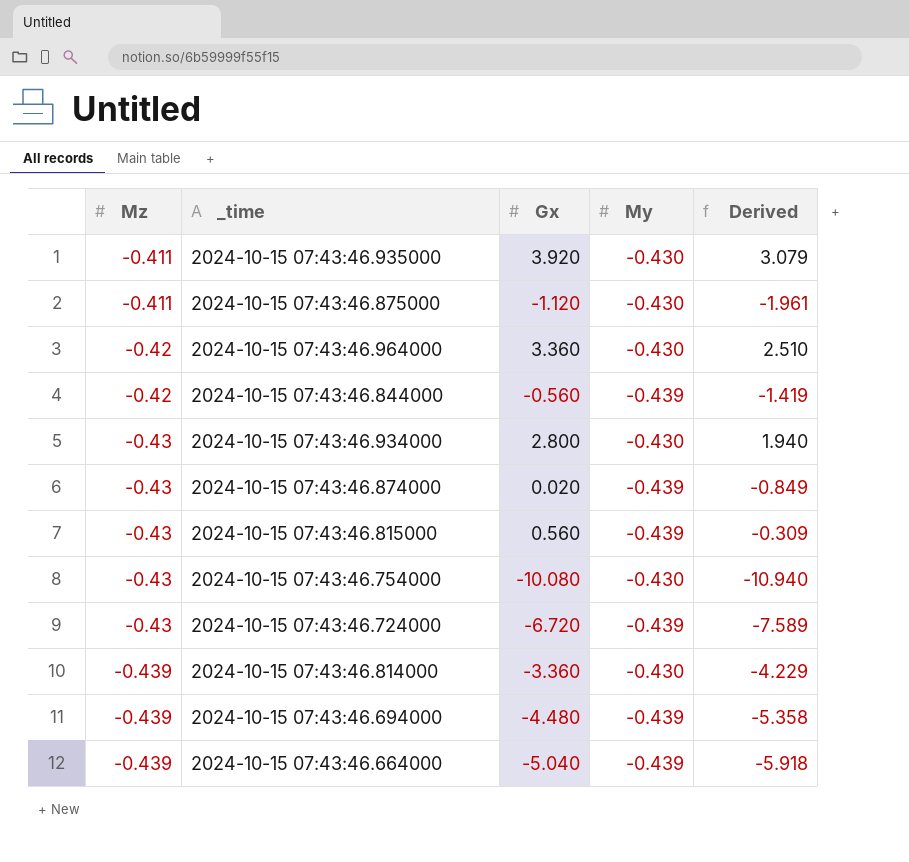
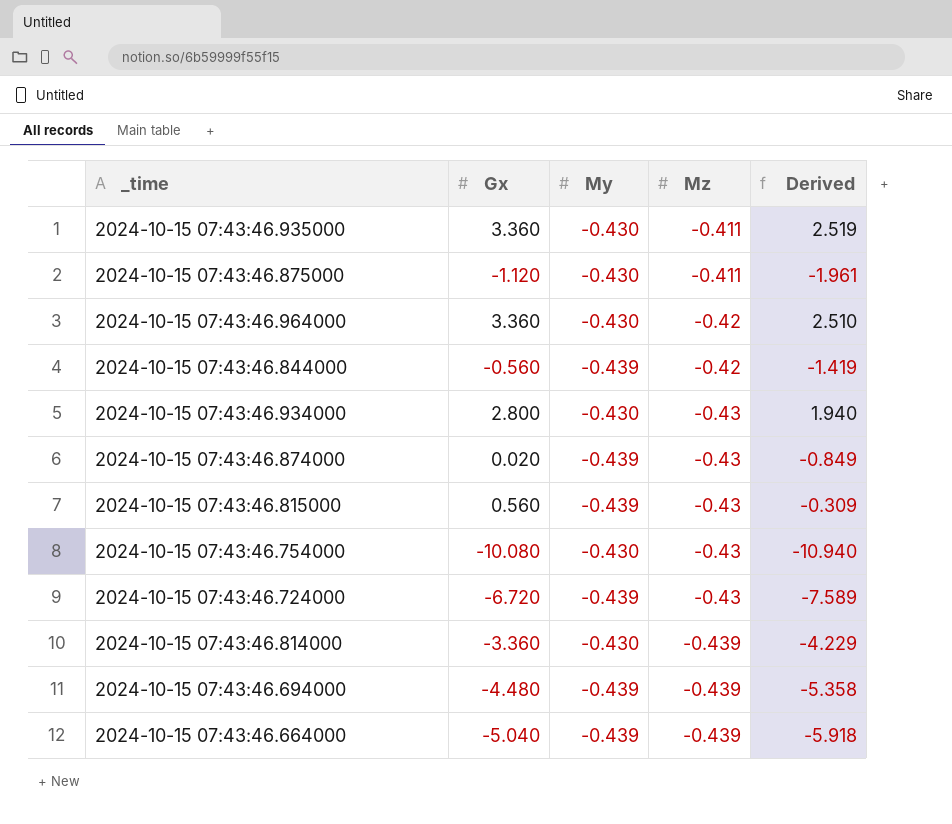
column Mz | position: 1 -> 4
2024-10-15 07:43:46.935000 | Gx: 3.920 -> 3.360
2024-10-15 07:43:46.935000 | Derived: 3.079 -> 2.519

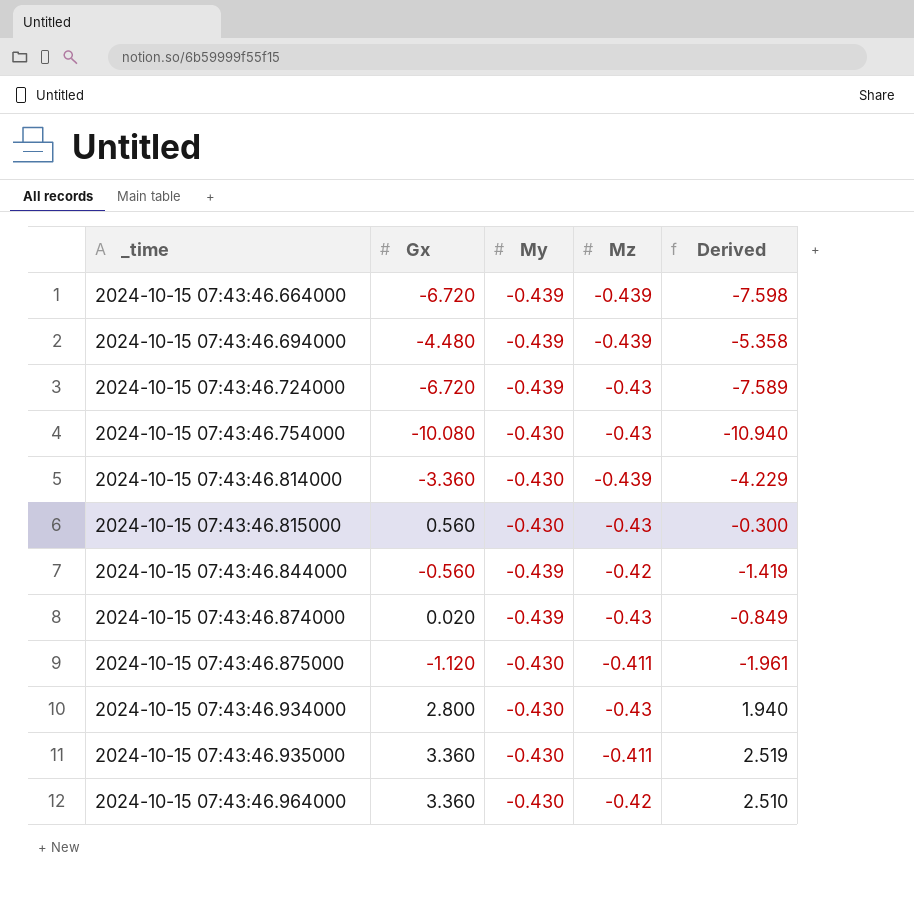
row order: Mz descending -> _time ascending
2024-10-15 07:43:46.664000 | Gx: -5.040 -> -6.720
2024-10-15 07:43:46.664000 | Derived: -5.918 -> -7.598
2024-10-15 07:43:46.815000 | My: -0.439 -> -0.430
2024-10-15 07:43:46.815000 | Derived: -0.309 -> -0.300

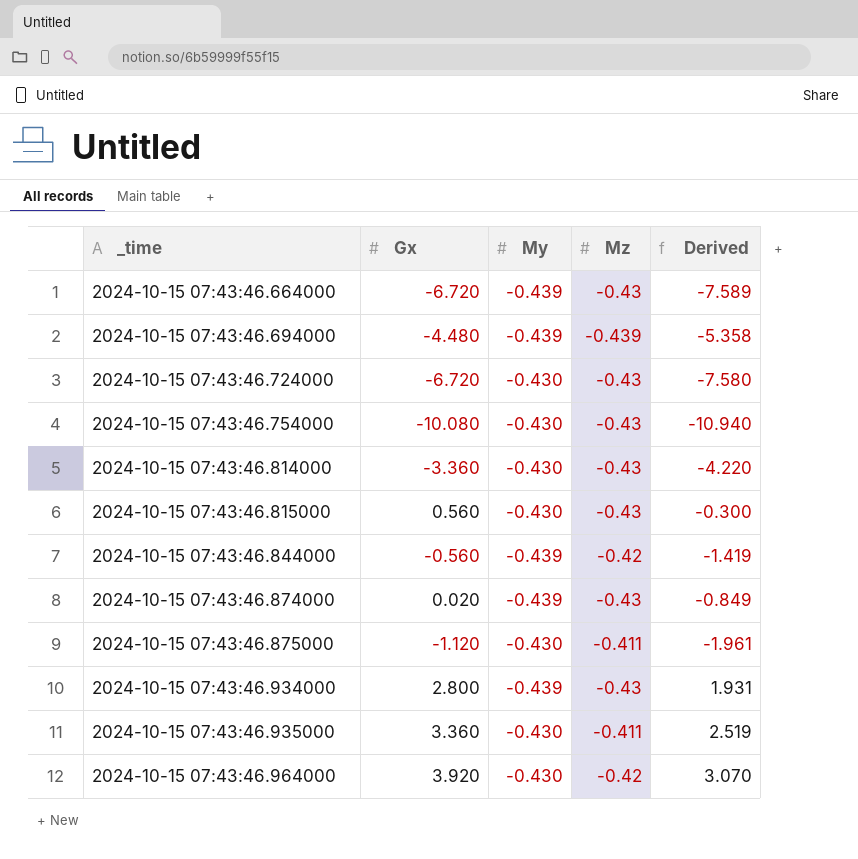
2024-10-15 07:43:46.664000 | Mz: -0.439 -> -0.43
2024-10-15 07:43:46.664000 | Derived: -7.598 -> -7.589
2024-10-15 07:43:46.724000 | My: -0.439 -> -0.430
2024-10-15 07:43:46.724000 | Derived: -7.589 -> -7.580
2024-10-15 07:43:46.814000 | Mz: -0.439 -> -0.43
2024-10-15 07:43:46.814000 | Derived: -4.229 -> -4.220
2024-10-15 07:43:46.934000 | My: -0.430 -> -0.439
2024-10-15 07:43:46.934000 | Derived: 1.940 -> 1.931
2024-10-15 07:43:46.964000 | Gx: 3.360 -> 3.920
2024-10-15 07:43:46.964000 | Derived: 2.510 -> 3.070

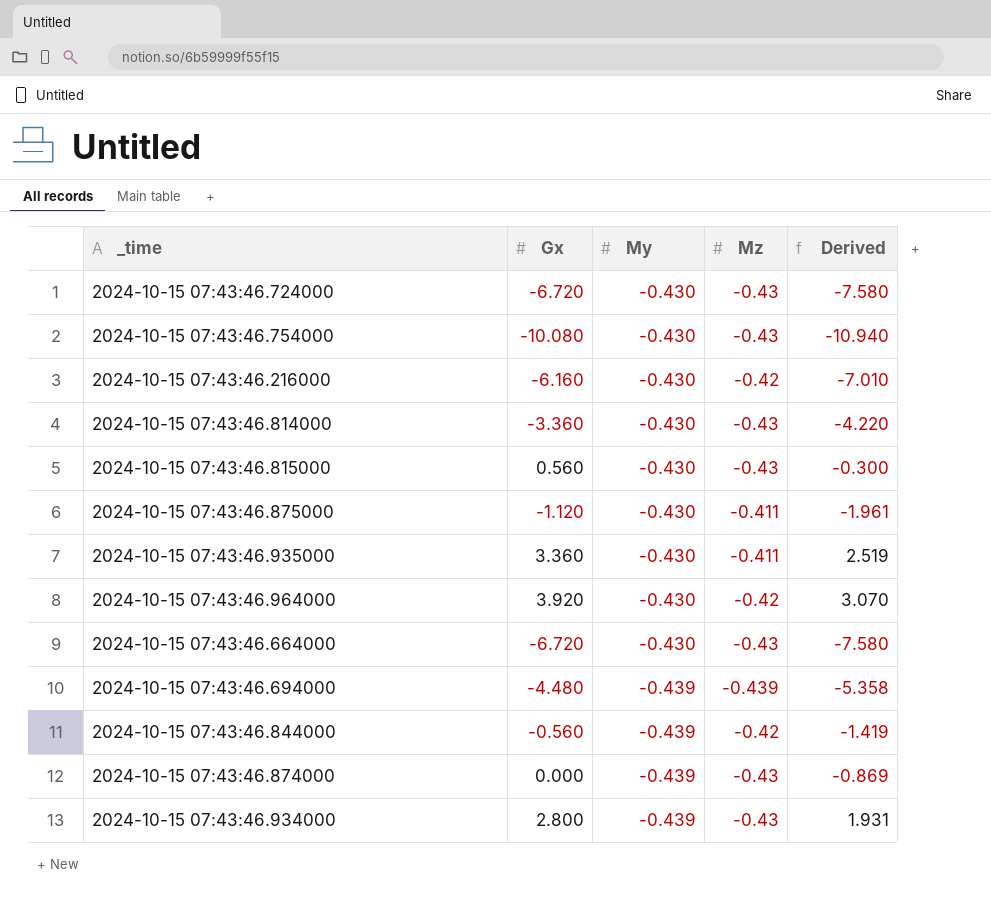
row order: _time ascending -> My descending
row 2024-10-15 07:43:46.216000: none -> -6.160 | -0.430 | -0.42 | -7.010
2024-10-15 07:43:46.664000 | My: -0.439 -> -0.430
2024-10-15 07:43:46.664000 | Derived: -7.589 -> -7.580
2024-10-15 07:43:46.874000 | Gx: 0.020 -> 0.000
2024-10-15 07:43:46.874000 | Derived: -0.849 -> -0.869

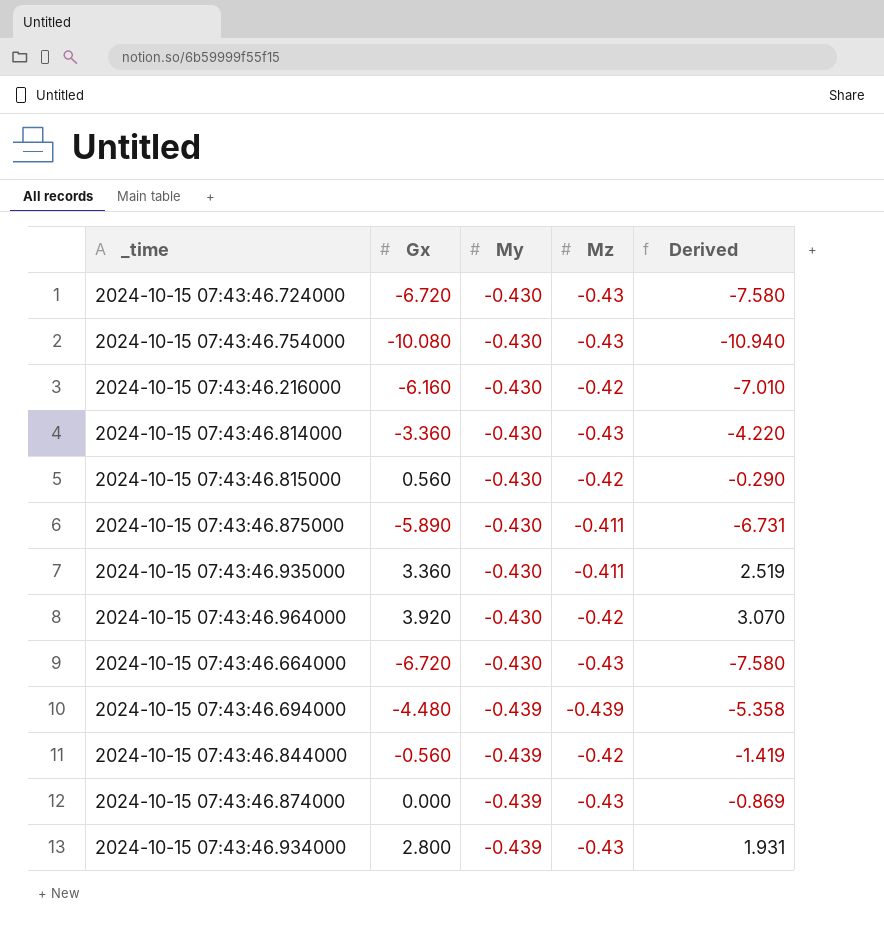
2024-10-15 07:43:46.815000 | Mz: -0.43 -> -0.42
2024-10-15 07:43:46.815000 | Derived: -0.300 -> -0.290
2024-10-15 07:43:46.875000 | Gx: -1.120 -> -5.890
2024-10-15 07:43:46.875000 | Derived: -1.961 -> -6.731

